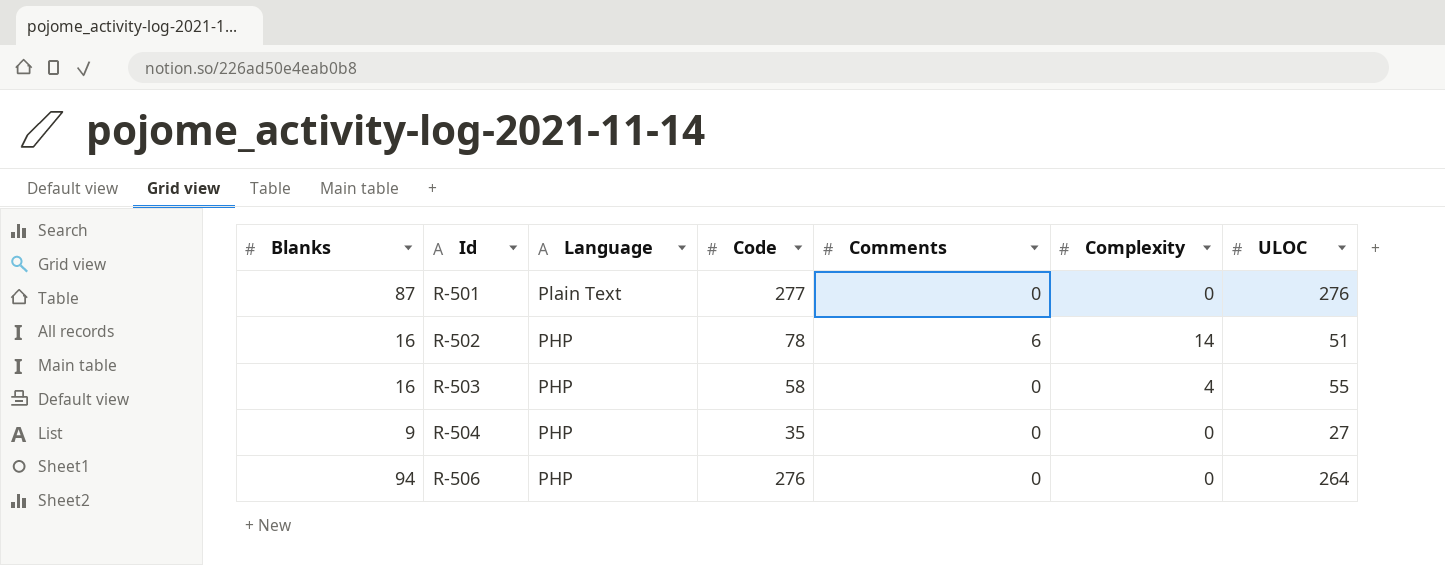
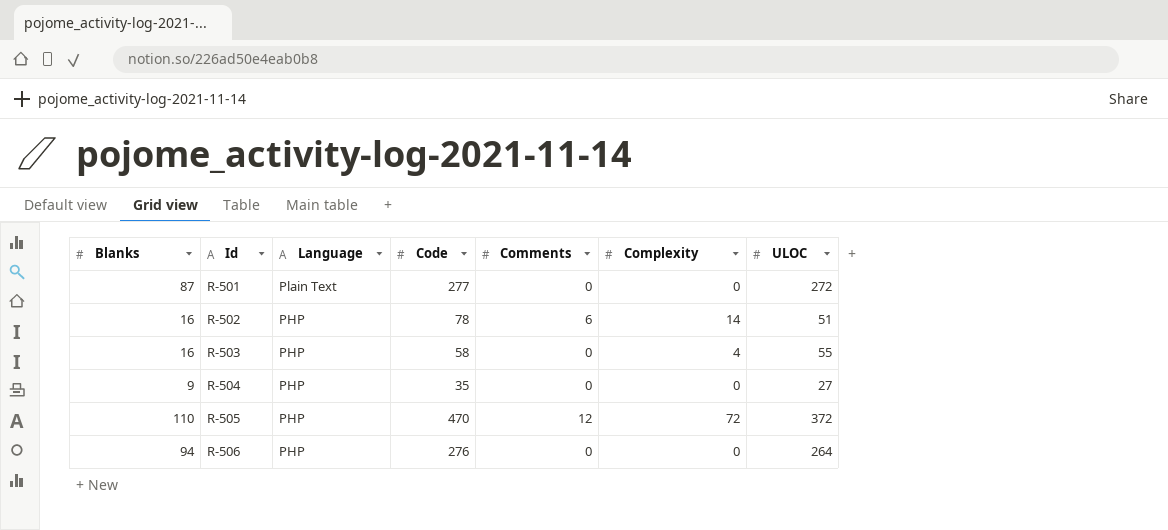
R-501 | ULOC: 276 -> 272
row R-505: none -> 110 | PHP | 470 | 12 | 72 | 372

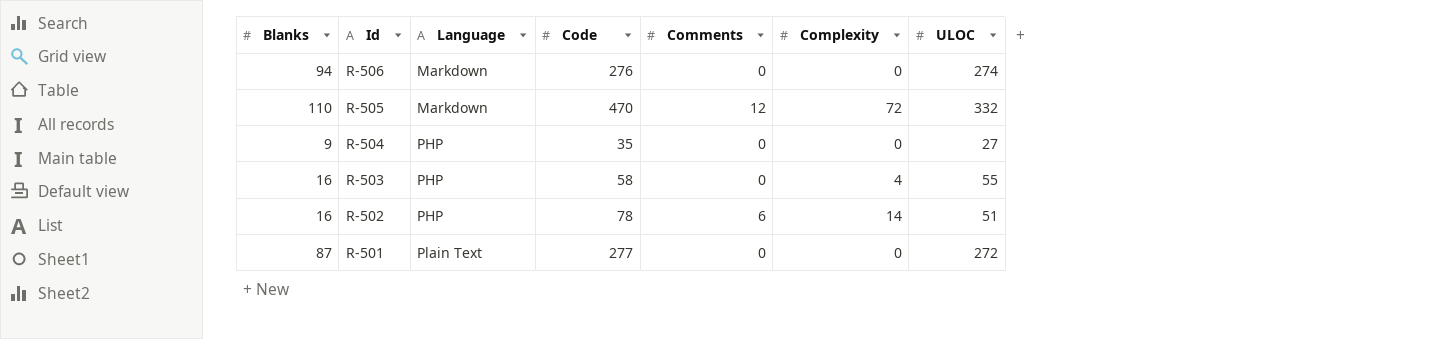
row order: Id ascending -> Id descending
R-506 | Language: PHP -> Markdown
R-506 | ULOC: 264 -> 274
R-505 | Language: PHP -> Markdown
R-505 | ULOC: 372 -> 332

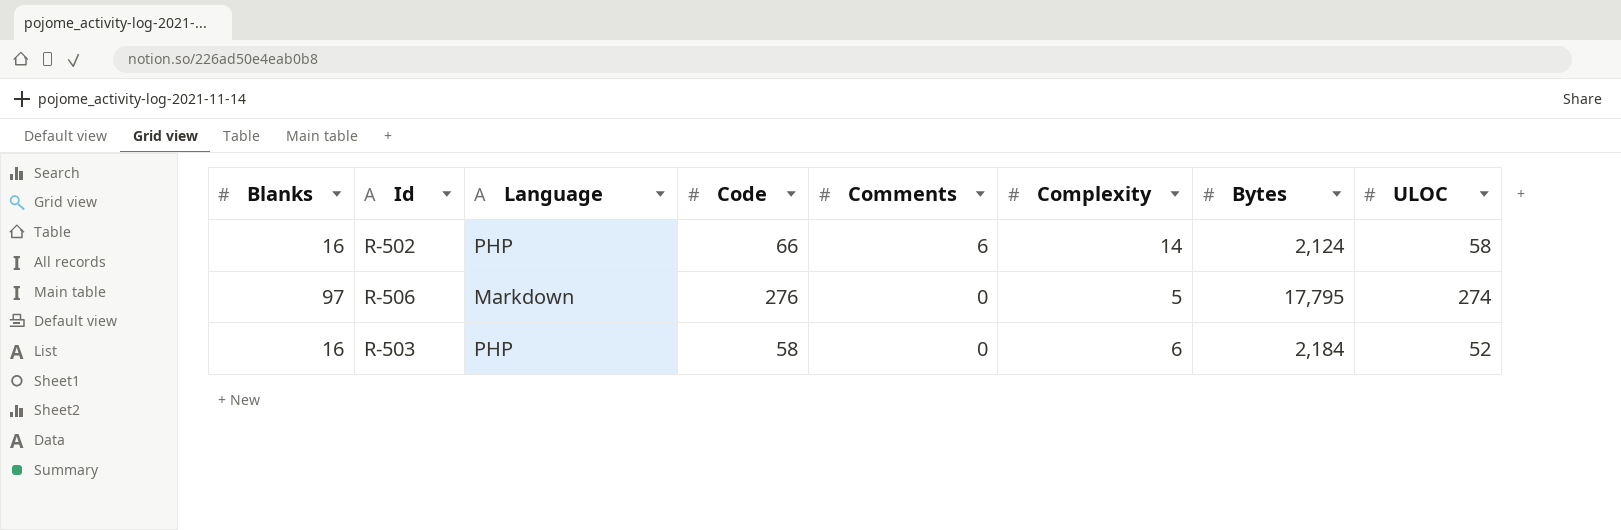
row order: Id descending -> Comments descending
column Bytes | position: none -> 7
row R-505: 110 | Markdown | 470 | 12 | 72 | 332 -> none
row R-504: 9 | PHP | 35 | 0 | 0 | 27 -> none
row R-501: 87 | Plain Text | 277 | 0 | 0 | 272 -> none
R-502 | Code: 78 -> 66
R-502 | ULOC: 51 -> 58
R-506 | Blanks: 94 -> 97
R-506 | Complexity: 0 -> 5
R-503 | Complexity: 4 -> 6
R-503 | ULOC: 55 -> 52

